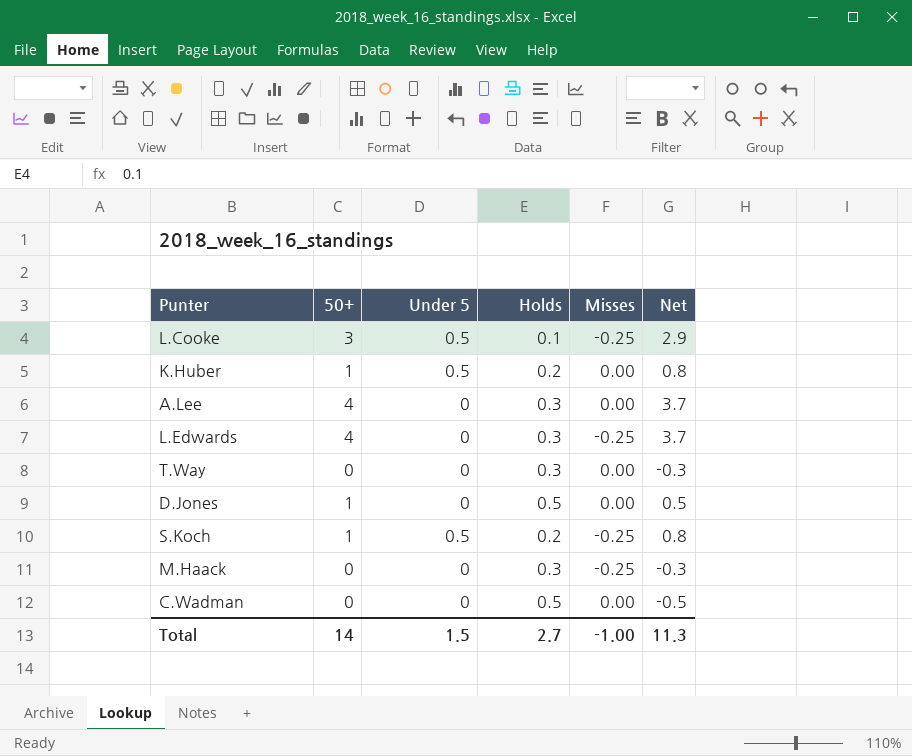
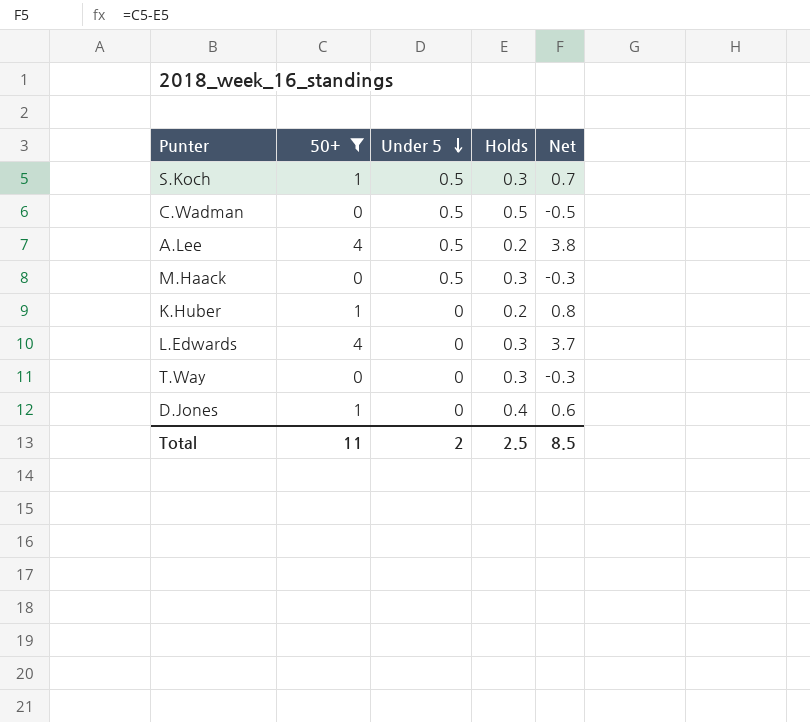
filter: none -> 50+ != 3
row order: none -> Under 5 descending
column Misses | position: 5 -> none
S.Koch | Holds: 0.2 -> 0.3
S.Koch | Net: 0.8 -> 0.7
C.Wadman | Under 5: 0 -> 0.5
A.Lee | Under 5: 0 -> 0.5
A.Lee | Holds: 0.3 -> 0.2
A.Lee | Net: 3.7 -> 3.8
M.Haack | Under 5: 0 -> 0.5
K.Huber | Under 5: 0.5 -> 0
D.Jones | Holds: 0.5 -> 0.4
D.Jones | Net: 0.5 -> 0.6
Total | 50+: 14 -> 11
Total | Under 5: 1.5 -> 2
Total | Holds: 2.7 -> 2.5
Total | Net: 11.3 -> 8.5

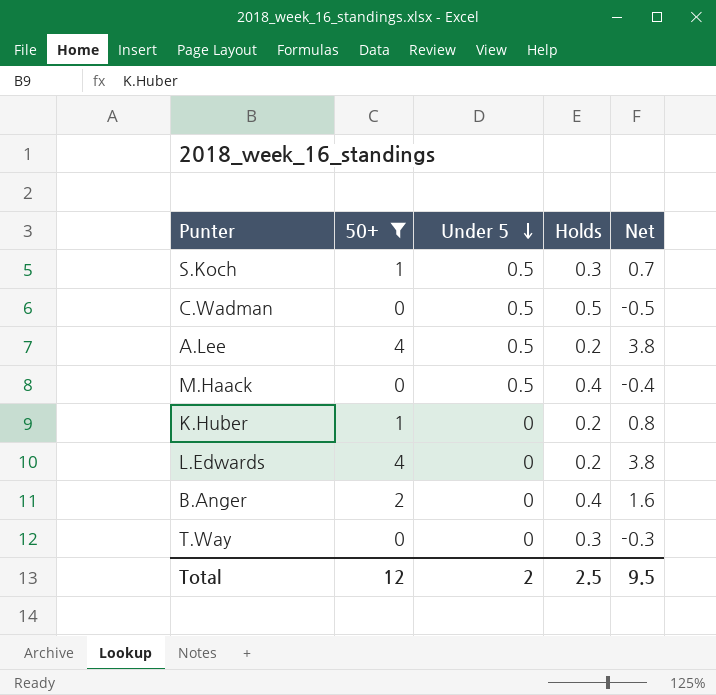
row D.Jones: 1 | 0 | 0.4 | 0.6 -> none
M.Haack | Holds: 0.3 -> 0.4
M.Haack | Net: -0.3 -> -0.4
L.Edwards | Holds: 0.3 -> 0.2
L.Edwards | Net: 3.7 -> 3.8
row B.Anger: none -> 2 | 0 | 0.4 | 1.6
Total | 50+: 11 -> 12
Total | Net: 8.5 -> 9.5

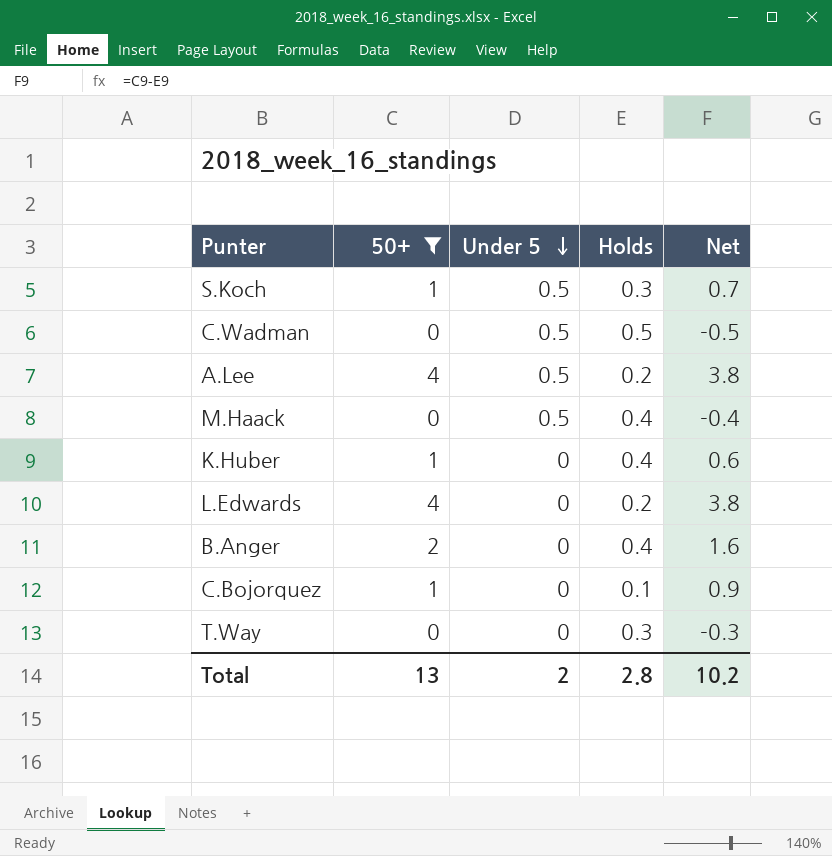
K.Huber | Holds: 0.2 -> 0.4
K.Huber | Net: 0.8 -> 0.6
row C.Bojorquez: none -> 1 | 0 | 0.1 | 0.9
Total | 50+: 12 -> 13
Total | Holds: 2.5 -> 2.8
Total | Net: 9.5 -> 10.2

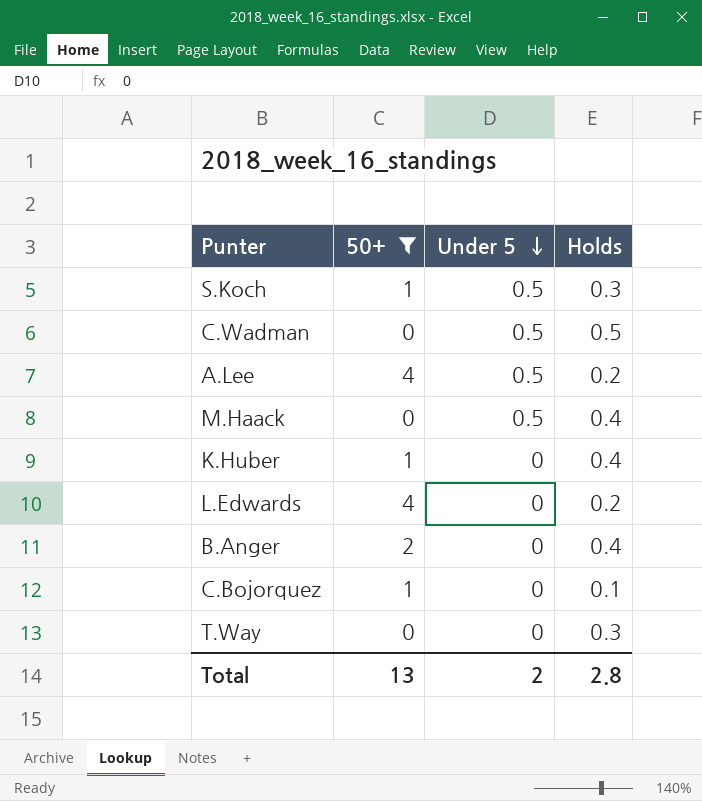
column Net | formula: [50+] - [Holds] -> none

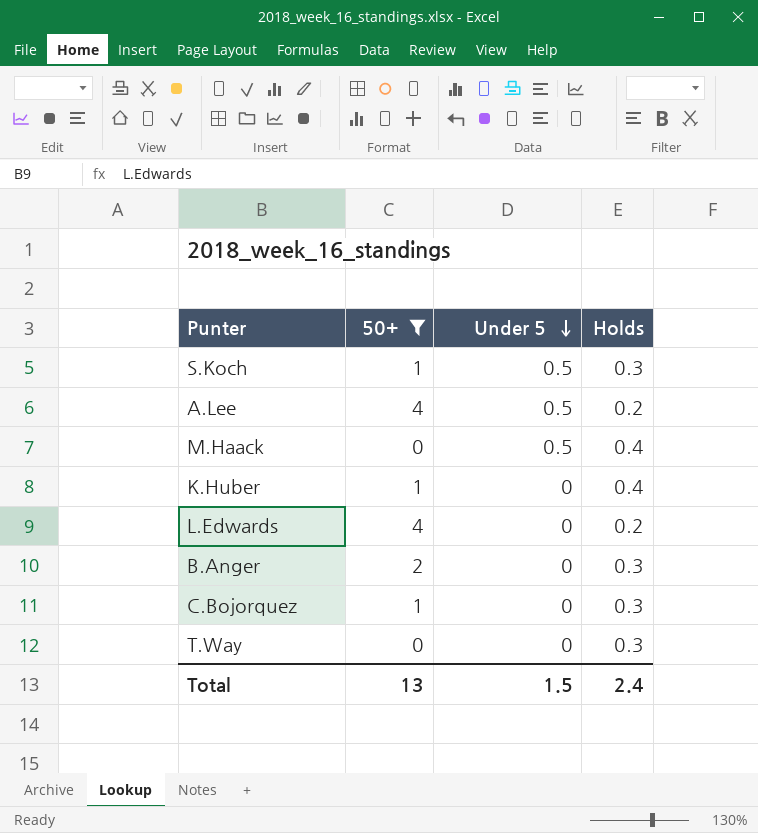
row C.Wadman: 0 | 0.5 | 0.5 -> none
B.Anger | Holds: 0.4 -> 0.3
C.Bojorquez | Holds: 0.1 -> 0.3
Total | Under 5: 2 -> 1.5
Total | Holds: 2.8 -> 2.4

